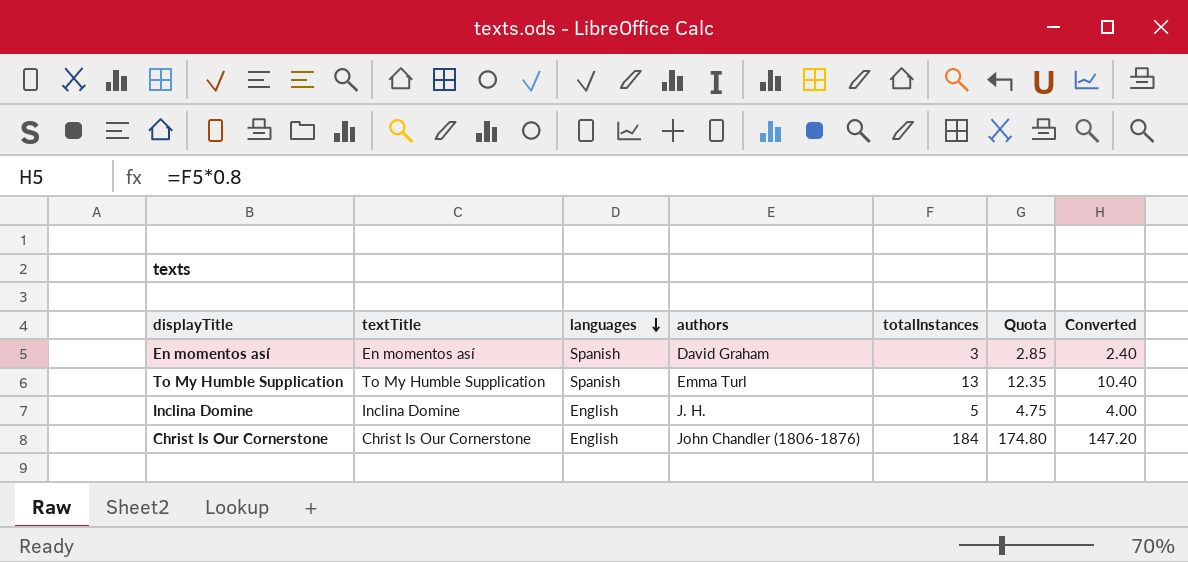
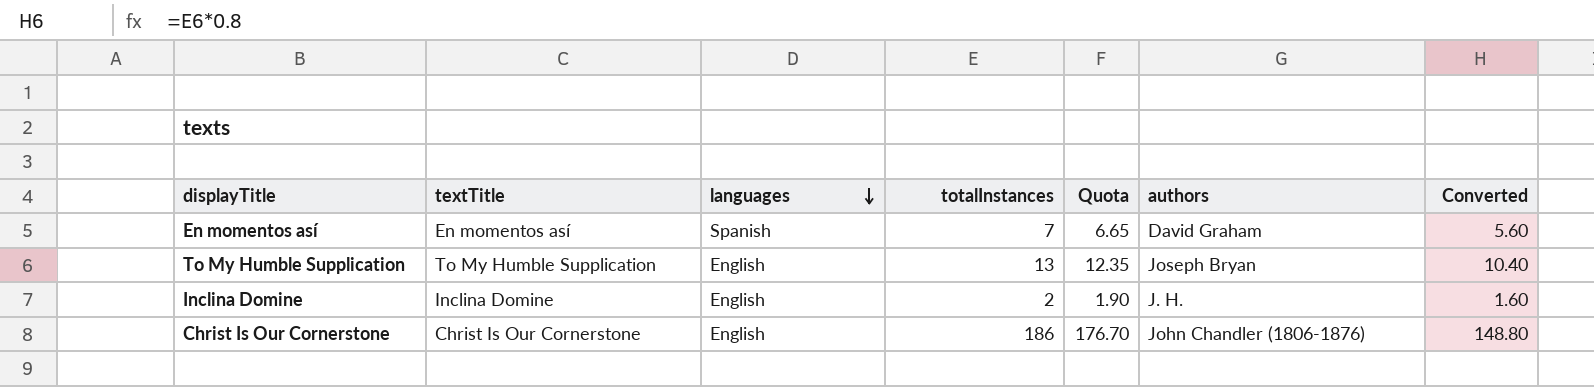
column authors | position: 4 -> 6
En momentos así | totalInstances: 3 -> 7
En momentos así | Quota: 2.85 -> 6.65
En momentos así | Converted: 2.40 -> 5.60
To My Humble Supplication | languages: Spanish -> English
To My Humble Supplication | authors: Emma Turl -> Joseph Bryan
Inclina Domine | totalInstances: 5 -> 2
Inclina Domine | Quota: 4.75 -> 1.90
Inclina Domine | Converted: 4.00 -> 1.60
Christ Is Our Cornerstone | totalInstances: 184 -> 186
Christ Is Our Cornerstone | Quota: 174.80 -> 176.70
Christ Is Our Cornerstone | Converted: 147.20 -> 148.80

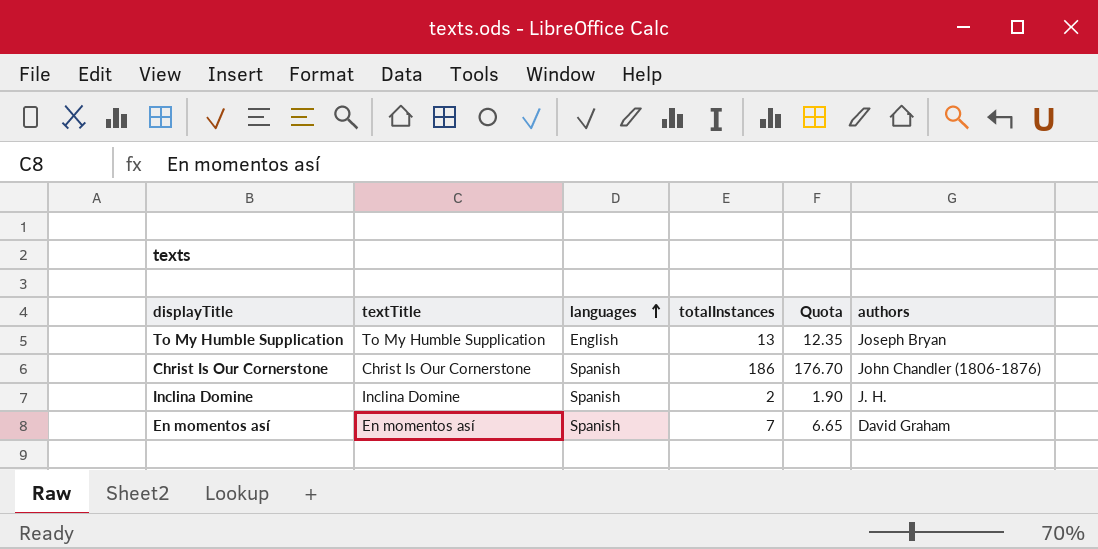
row order: languages descending -> languages ascending
column Converted | formula: [totalInstances] * 0.8 -> none
Christ Is Our Cornerstone | languages: English -> Spanish
Inclina Domine | languages: English -> Spanish

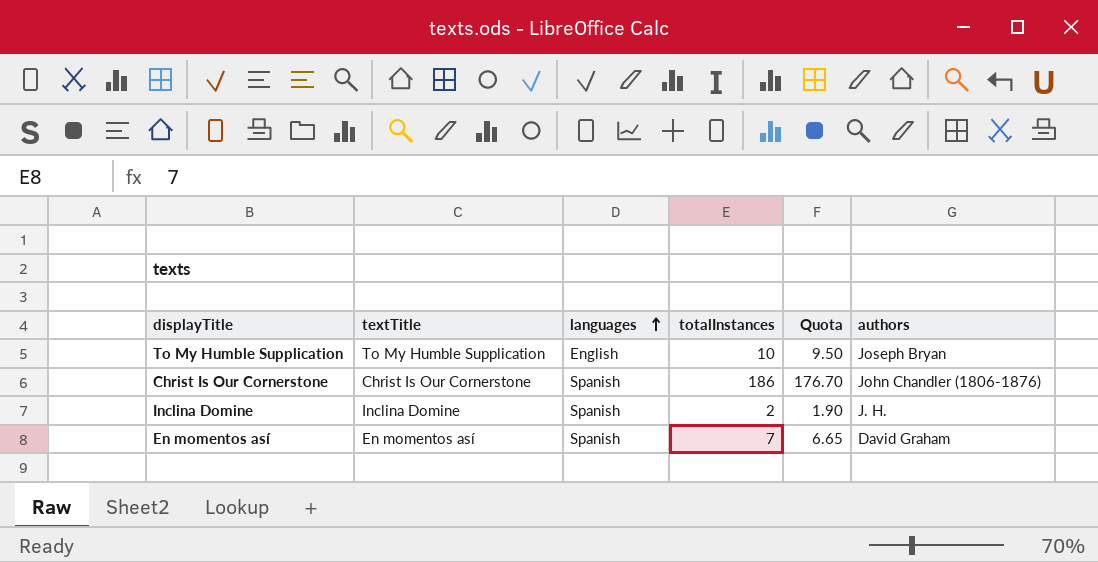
To My Humble Supplication | totalInstances: 13 -> 10
To My Humble Supplication | Quota: 12.35 -> 9.50

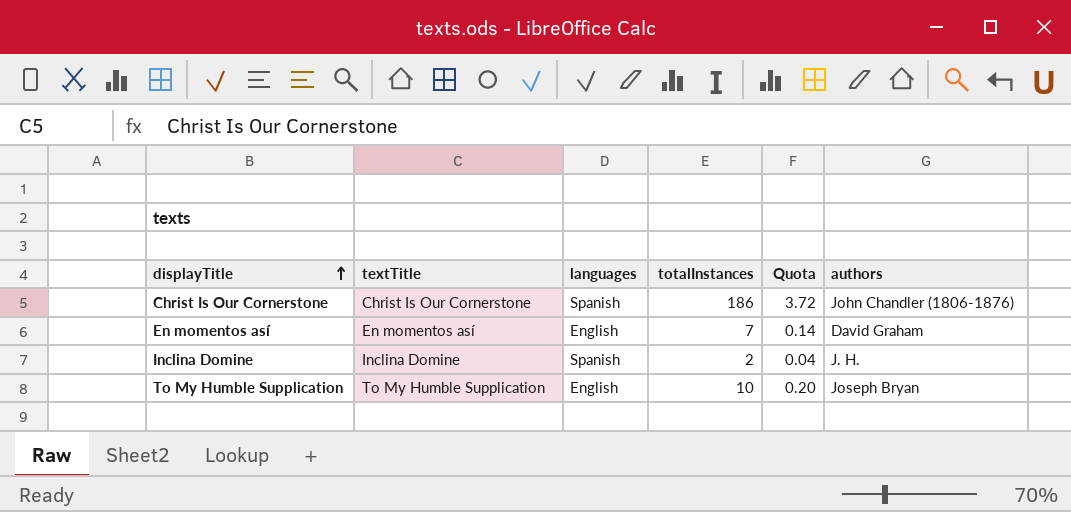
row order: languages ascending -> displayTitle ascending
column Quota | formula: [totalInstances] * 0.95 -> [totalInstances] * 0.02
En momentos así | languages: Spanish -> English

